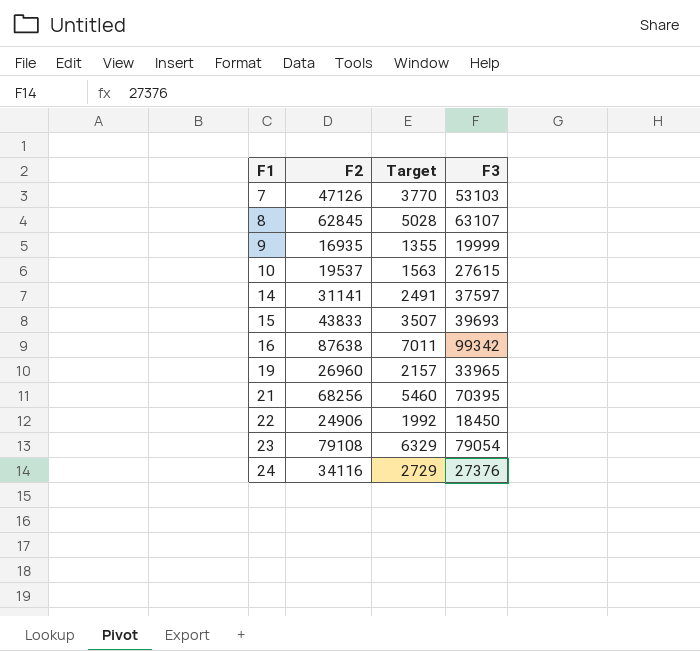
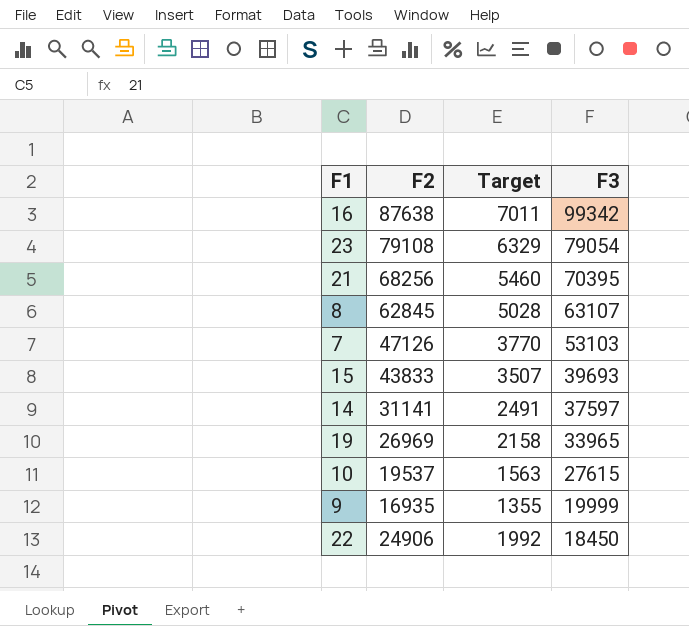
row order: F1 ascending -> F3 descending
row 24: 34116 | 2729 | 27376 -> none
19 | F2: 26960 -> 26969
19 | Target: 2157 -> 2158

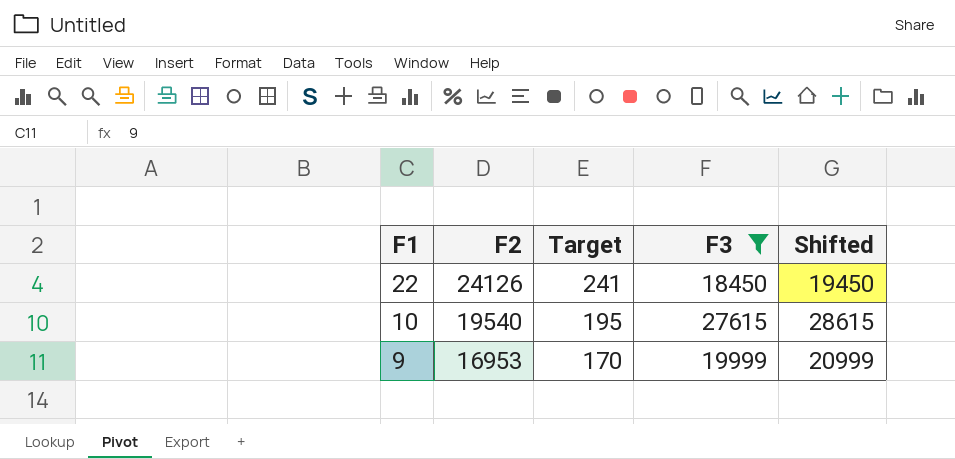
filter: none -> F3 <= 27615
row order: F3 descending -> F1 descending
column Target | formula: [F2] * 0.08 -> [F2] * 0.01
column Shifted | formula: none -> [F3] + 1000
22 | F2: 24906 -> 24126
10 | F2: 19537 -> 19540
9 | F2: 16935 -> 16953

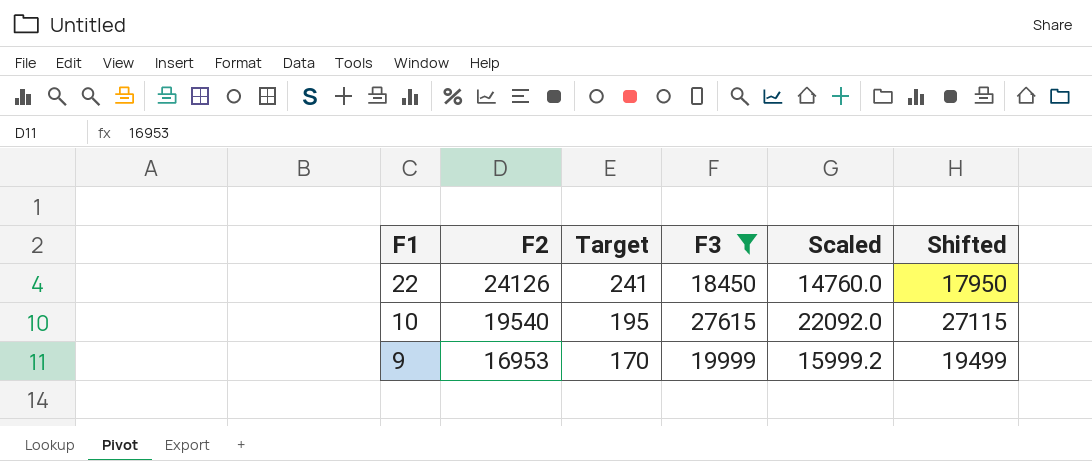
column Scaled | formula: none -> [F3] * 0.8
column Shifted | formula: [F3] + 1000 -> [F3] - 500

